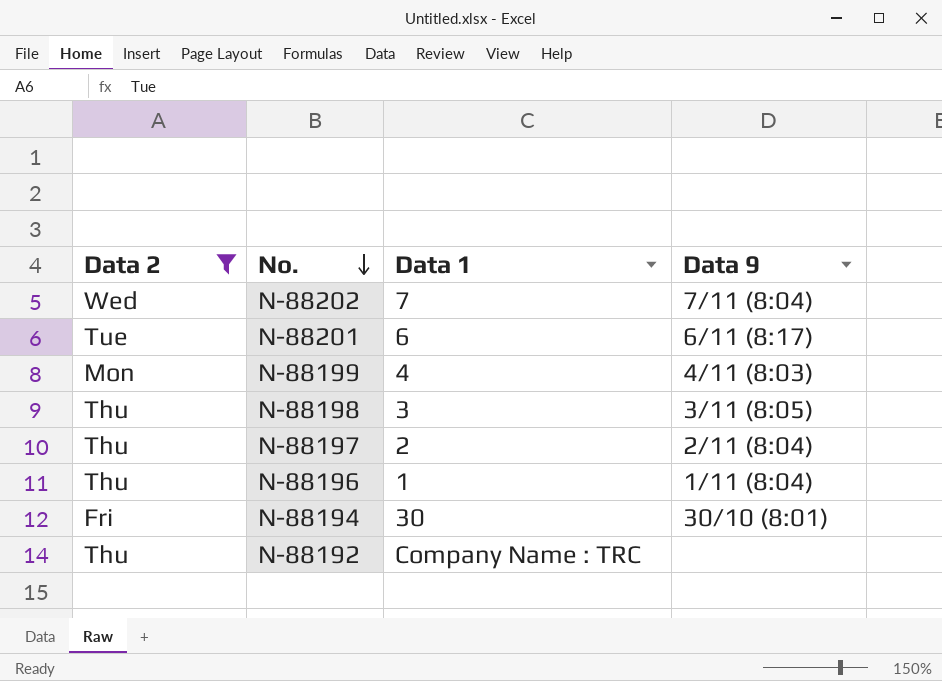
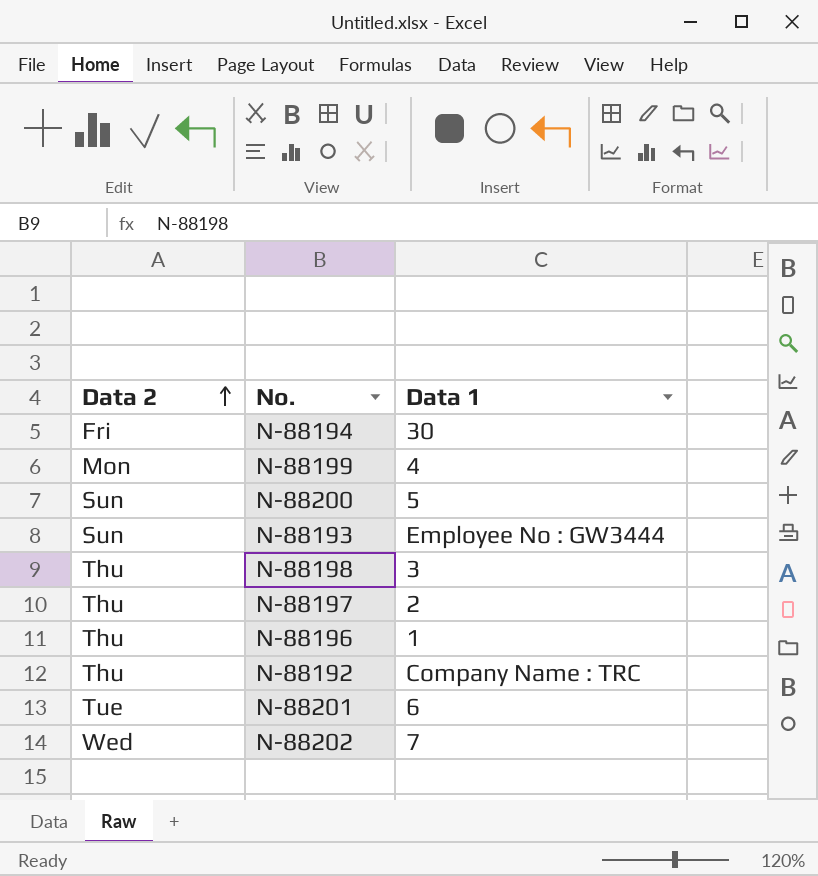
filter: Data 2 != Sun -> none
row order: No. descending -> Data 2 ascending
column Data 9 | position: 4 -> none

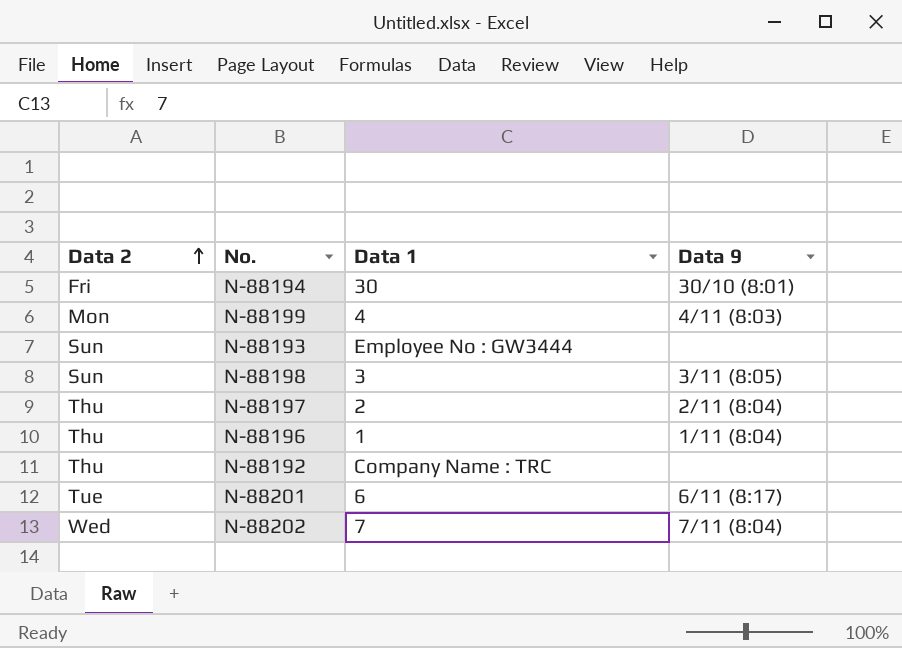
column Data 9 | position: none -> 4
row N-88200: Sun | 5 -> none
N-88198 | Data 2: Thu -> Sun

